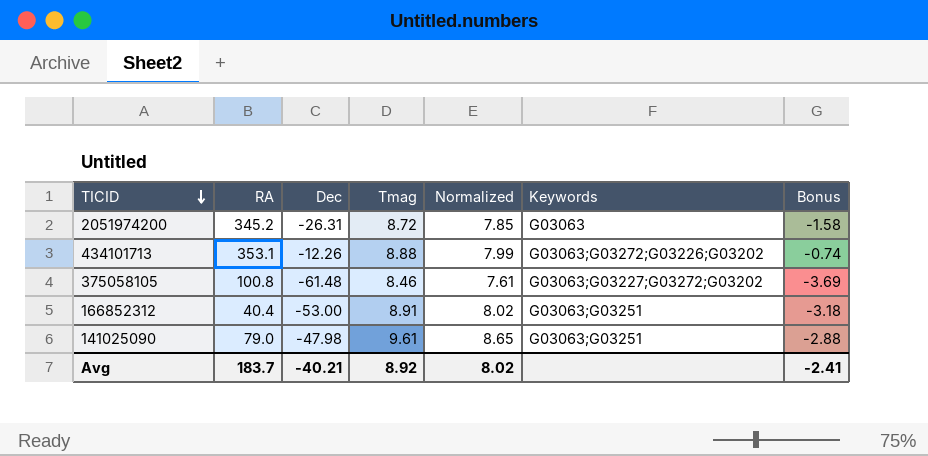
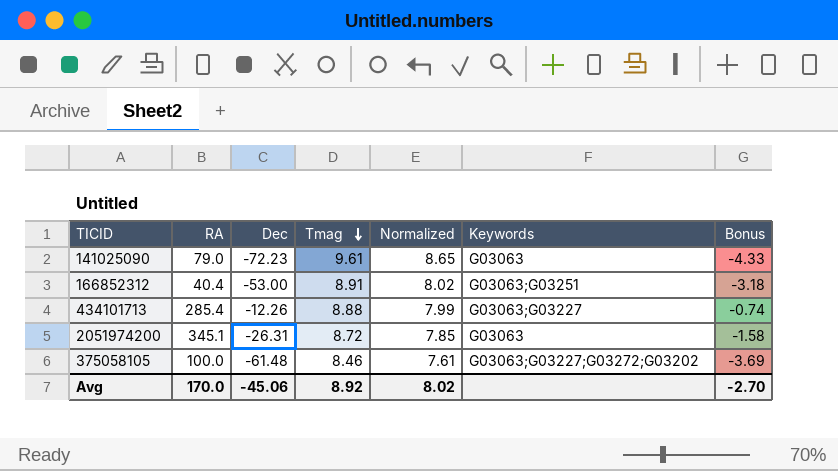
row order: TICID descending -> Tmag descending
141025090 | Dec: -47.98 -> -72.23
141025090 | Keywords: G03063;G03251 -> G03063
141025090 | Bonus: -2.88 -> -4.33
434101713 | RA: 353.1 -> 285.4
434101713 | Keywords: G03063;G03272;G03226;G03202 -> G03063;G03227
2051974200 | RA: 345.2 -> 345.1
375058105 | RA: 100.8 -> 100.0
Avg | RA: 183.7 -> 170.0
Avg | Dec: -40.21 -> -45.06
Avg | Bonus: -2.41 -> -2.70

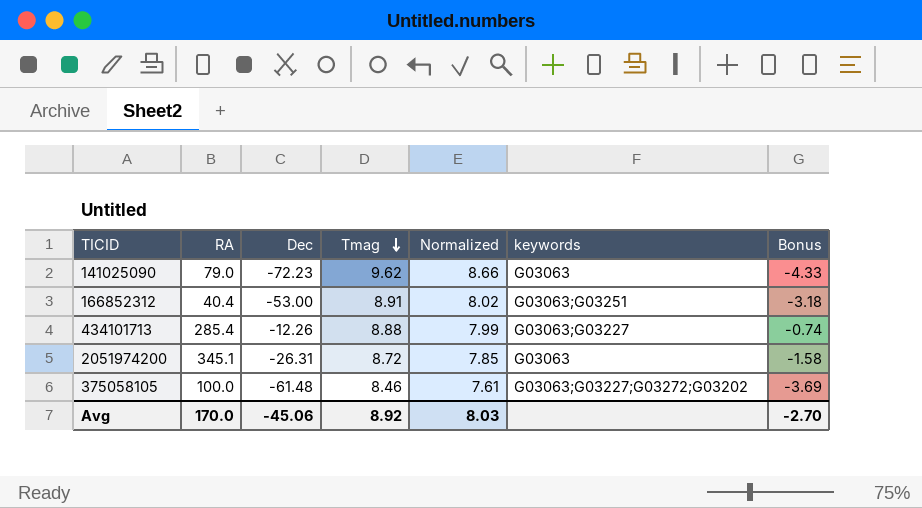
column name: Keywords -> keywords
141025090 | Tmag: 9.61 -> 9.62
141025090 | Normalized: 8.65 -> 8.66
Avg | Normalized: 8.02 -> 8.03

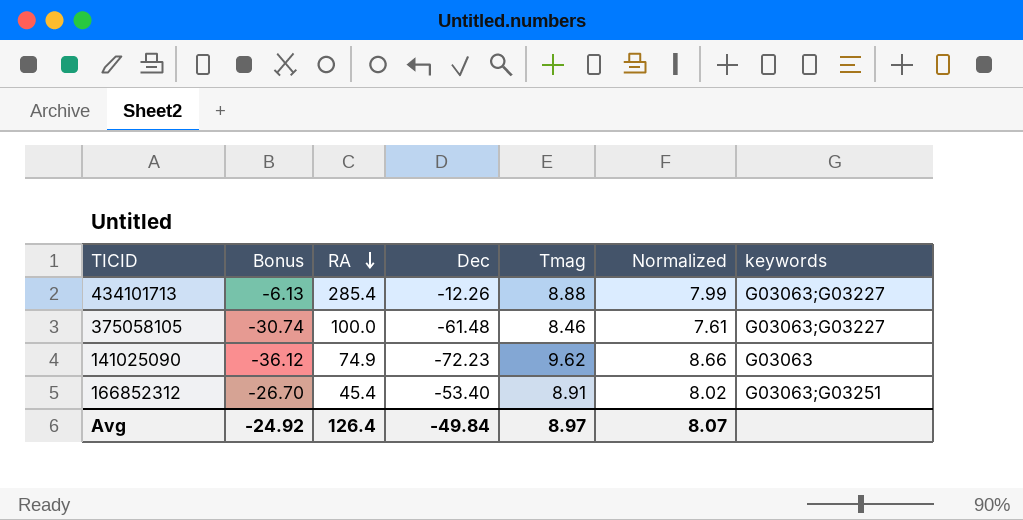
row order: Tmag descending -> RA descending
column Bonus | formula: [Dec] * 0.06 -> [Dec] * 0.5
column Bonus | position: 7 -> 2
row 2051974200: 345.1 | -26.31 | 8.72 | 7.85 | G03063 | -1.58 -> none
375058105 | keywords: G03063;G03227;G03272;G03202 -> G03063;G03227
141025090 | RA: 79.0 -> 74.9
166852312 | RA: 40.4 -> 45.4
166852312 | Dec: -53.00 -> -53.40
Avg | Bonus: -2.70 -> -24.92
Avg | RA: 170.0 -> 126.4
Avg | Dec: -45.06 -> -49.84
Avg | Tmag: 8.92 -> 8.97
Avg | Normalized: 8.03 -> 8.07

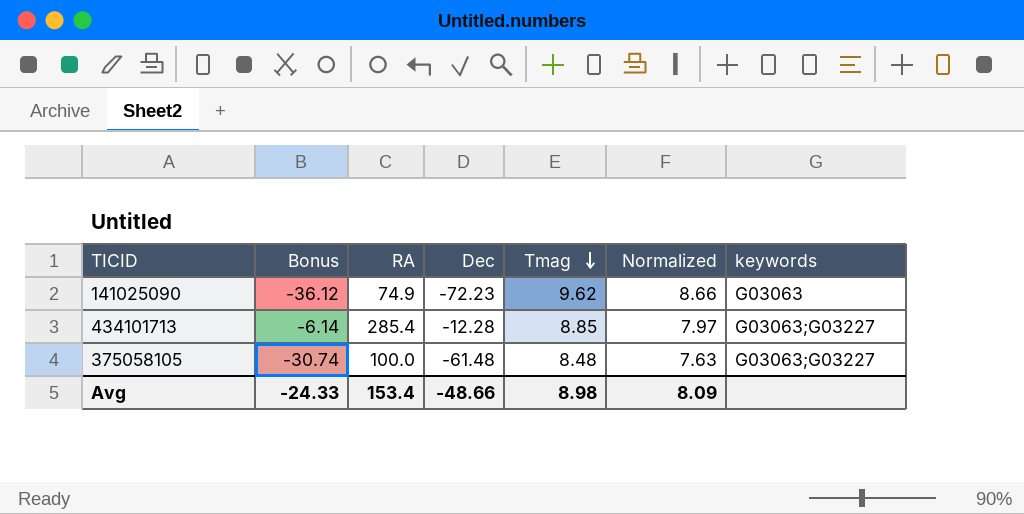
row order: RA descending -> Tmag descending
row 166852312: -26.70 | 45.4 | -53.40 | 8.91 | 8.02 | G03063;G03251 -> none
434101713 | Bonus: -6.13 -> -6.14
434101713 | Dec: -12.26 -> -12.28
434101713 | Tmag: 8.88 -> 8.85
434101713 | Normalized: 7.99 -> 7.97
375058105 | Tmag: 8.46 -> 8.48
375058105 | Normalized: 7.61 -> 7.63
Avg | Bonus: -24.92 -> -24.33
Avg | RA: 126.4 -> 153.4
Avg | Dec: -49.84 -> -48.66
Avg | Tmag: 8.97 -> 8.98
Avg | Normalized: 8.07 -> 8.09

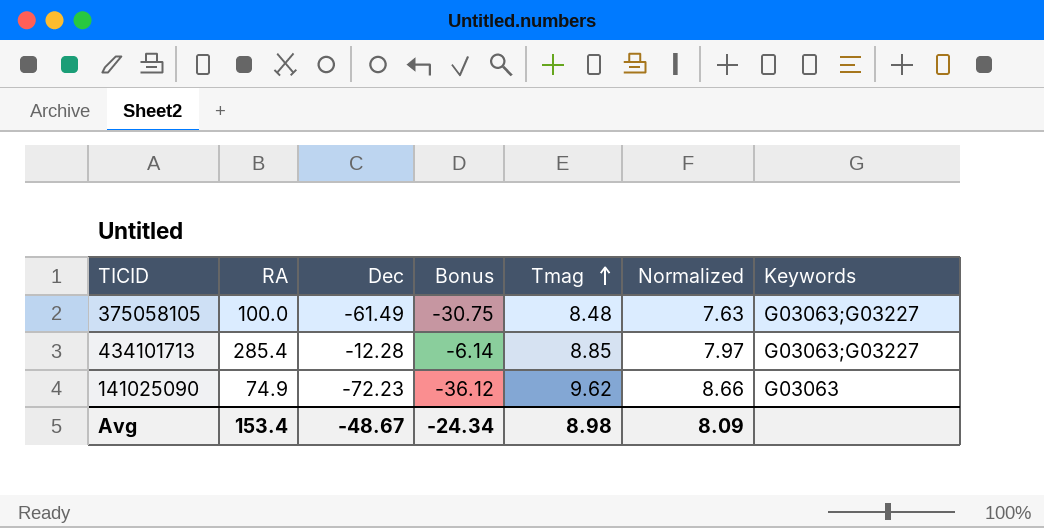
row order: Tmag descending -> Tmag ascending
column Bonus | position: 2 -> 4
column name: keywords -> Keywords
375058105 | Dec: -61.48 -> -61.49
375058105 | Bonus: -30.74 -> -30.75
Avg | Dec: -48.66 -> -48.67
Avg | Bonus: -24.33 -> -24.34

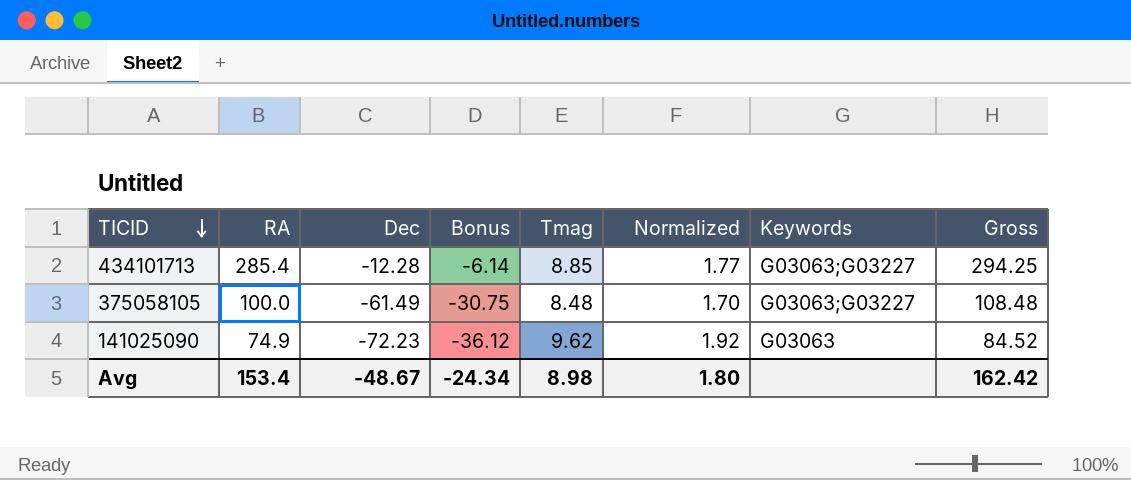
row order: Tmag ascending -> TICID descending
column Normalized | formula: [Tmag] * 0.9 -> [Tmag] * 0.2
column Gross | formula: none -> [RA] + [Tmag]
Avg | Normalized: 8.09 -> 1.80

